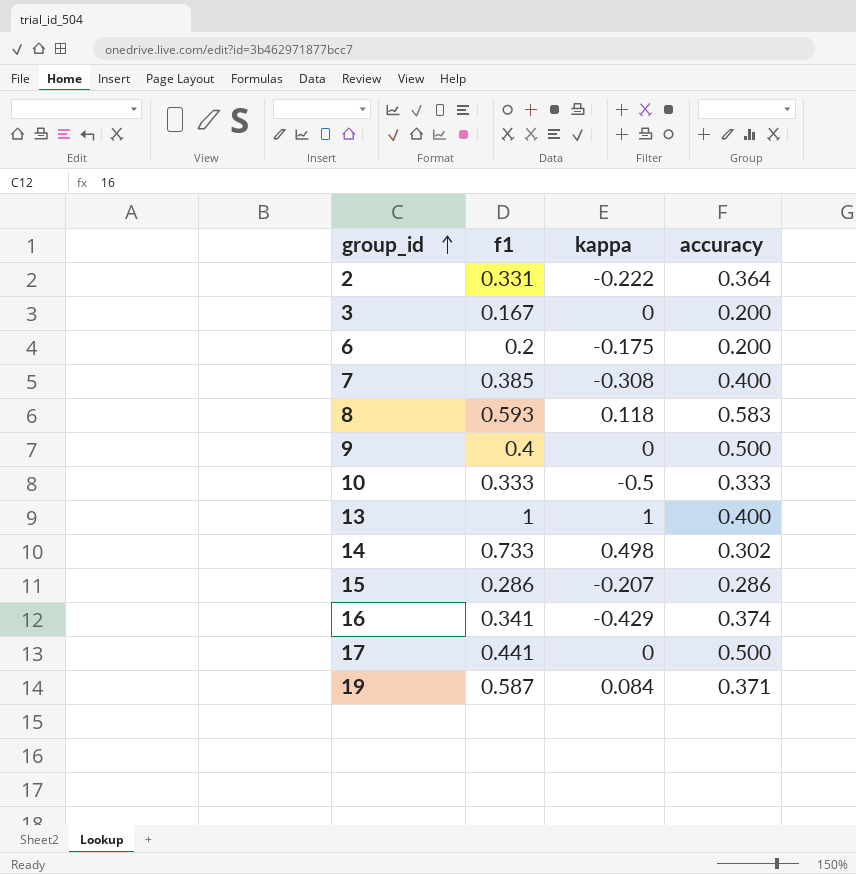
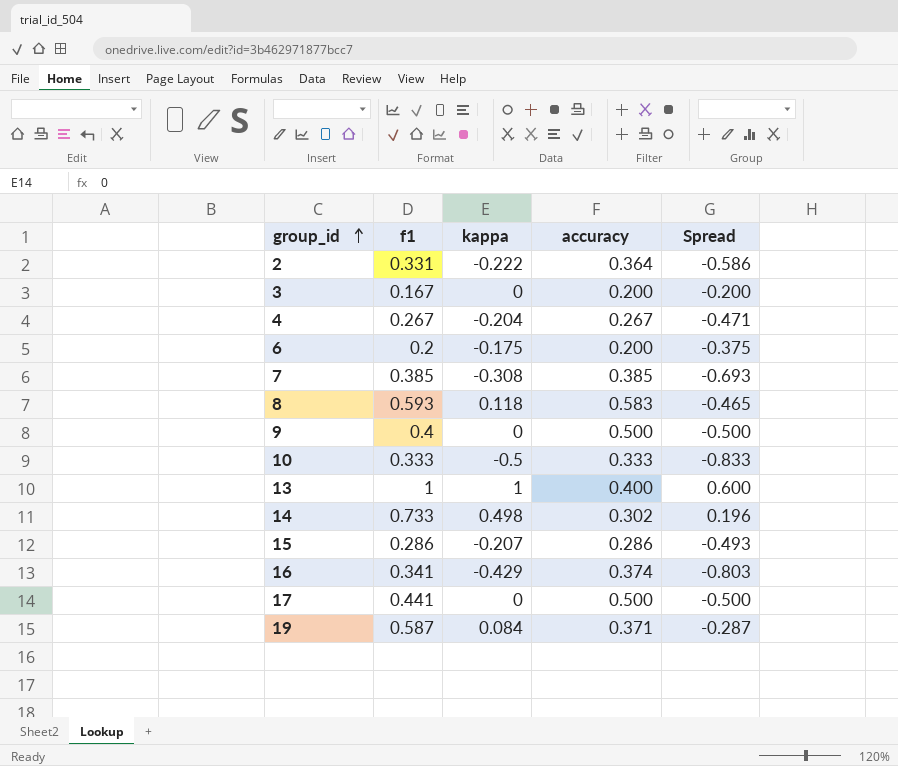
column Spread | formula: none -> [kappa] - [accuracy]
row 4: none -> 0.267 | -0.204 | 0.267 | -0.471
7 | accuracy: 0.400 -> 0.385

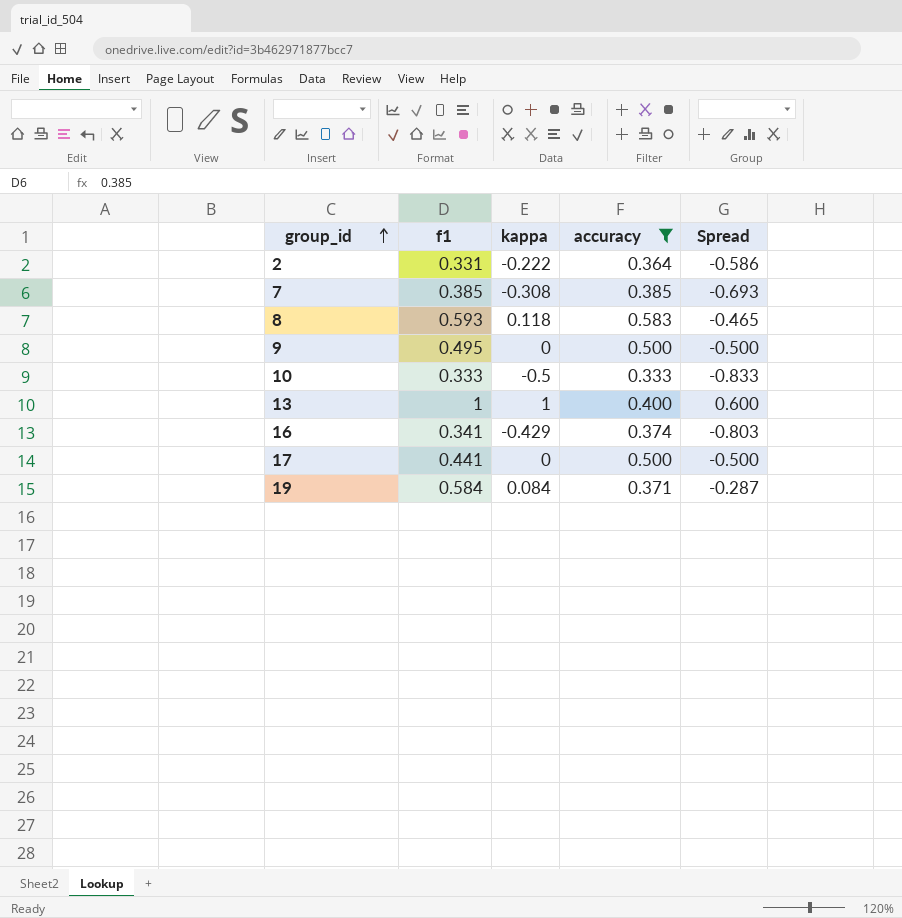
filter: none -> accuracy >= 0.333
9 | f1: 0.4 -> 0.495
19 | f1: 0.587 -> 0.584

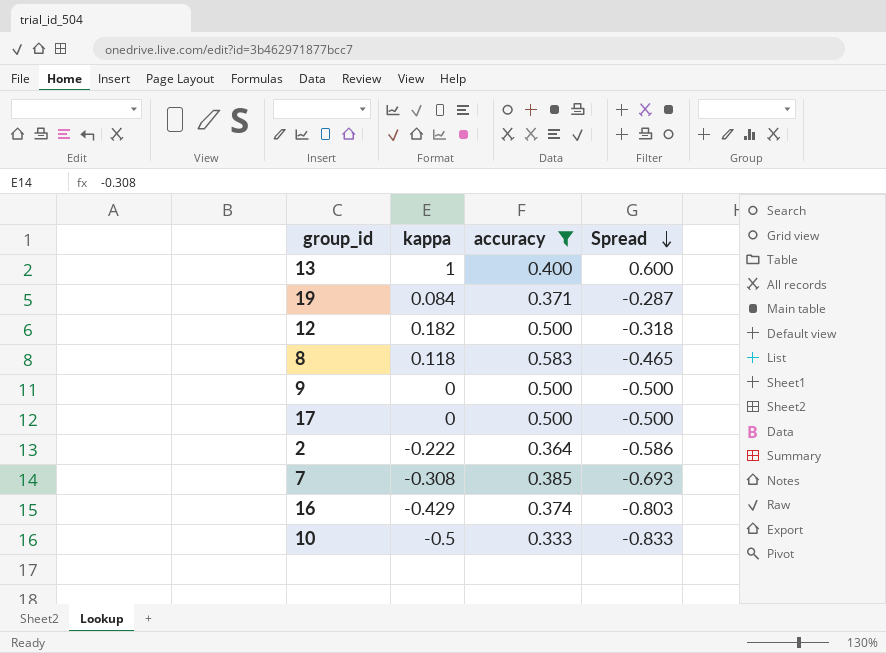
row order: group_id ascending -> Spread descending
column f1 | position: 2 -> none
row 12: none -> 0.182 | 0.500 | -0.318

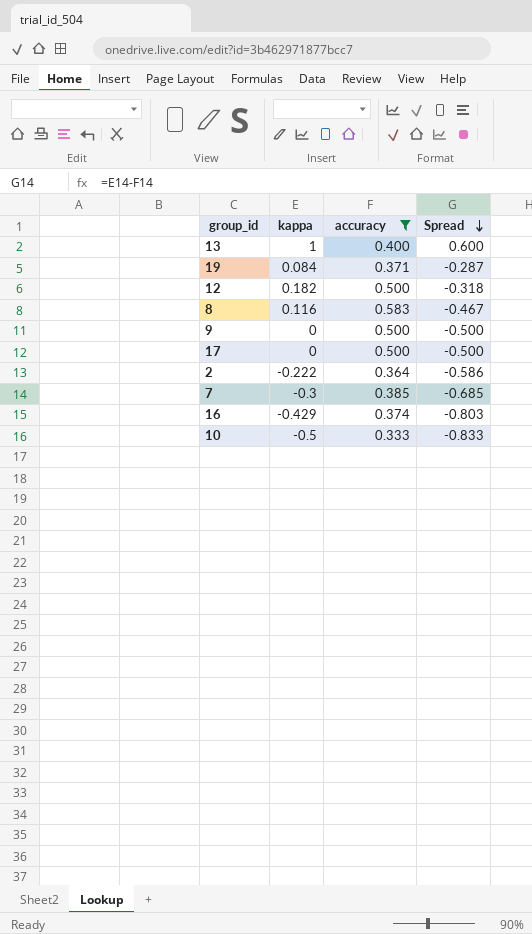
8 | kappa: 0.118 -> 0.116
8 | Spread: -0.465 -> -0.467
7 | kappa: -0.308 -> -0.3
7 | Spread: -0.693 -> -0.685

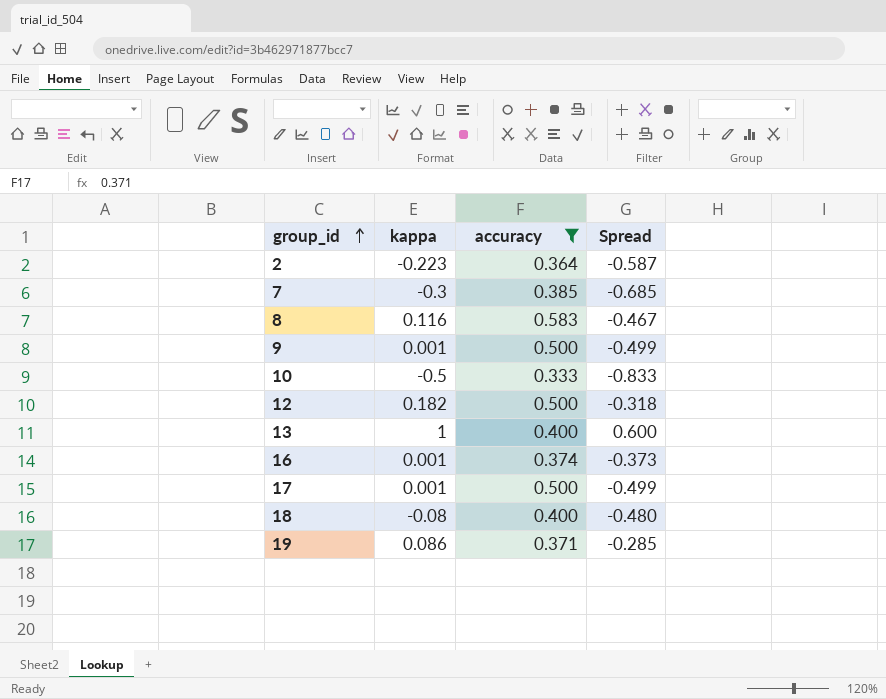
row order: Spread descending -> group_id ascending
2 | kappa: -0.222 -> -0.223
2 | Spread: -0.586 -> -0.587
9 | kappa: 0 -> 0.001
9 | Spread: -0.500 -> -0.499
16 | kappa: -0.429 -> 0.001
16 | Spread: -0.803 -> -0.373
17 | kappa: 0 -> 0.001
17 | Spread: -0.500 -> -0.499
row 18: none -> -0.08 | 0.400 | -0.480
19 | kappa: 0.084 -> 0.086
19 | Spread: -0.287 -> -0.285

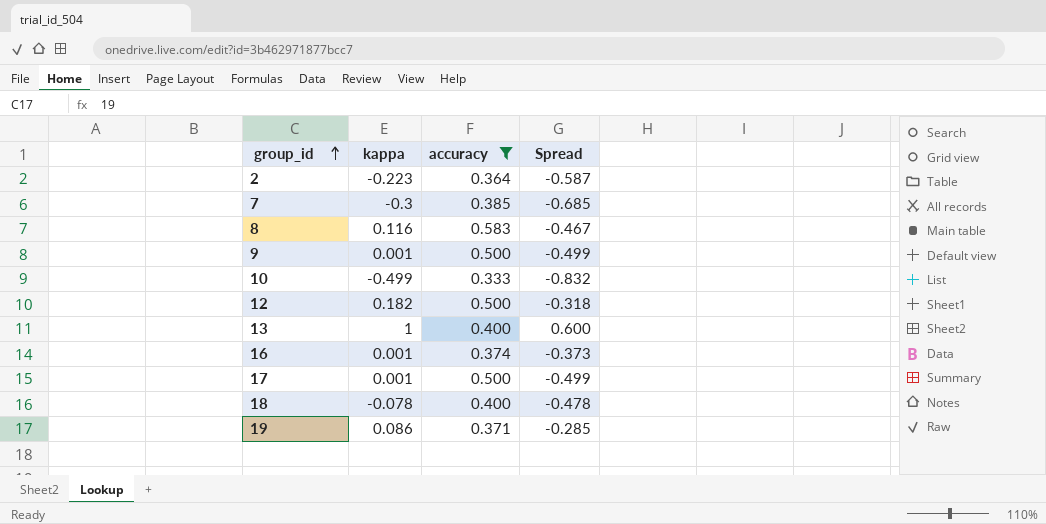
10 | kappa: -0.5 -> -0.499
10 | Spread: -0.833 -> -0.832
18 | kappa: -0.08 -> -0.078
18 | Spread: -0.480 -> -0.478

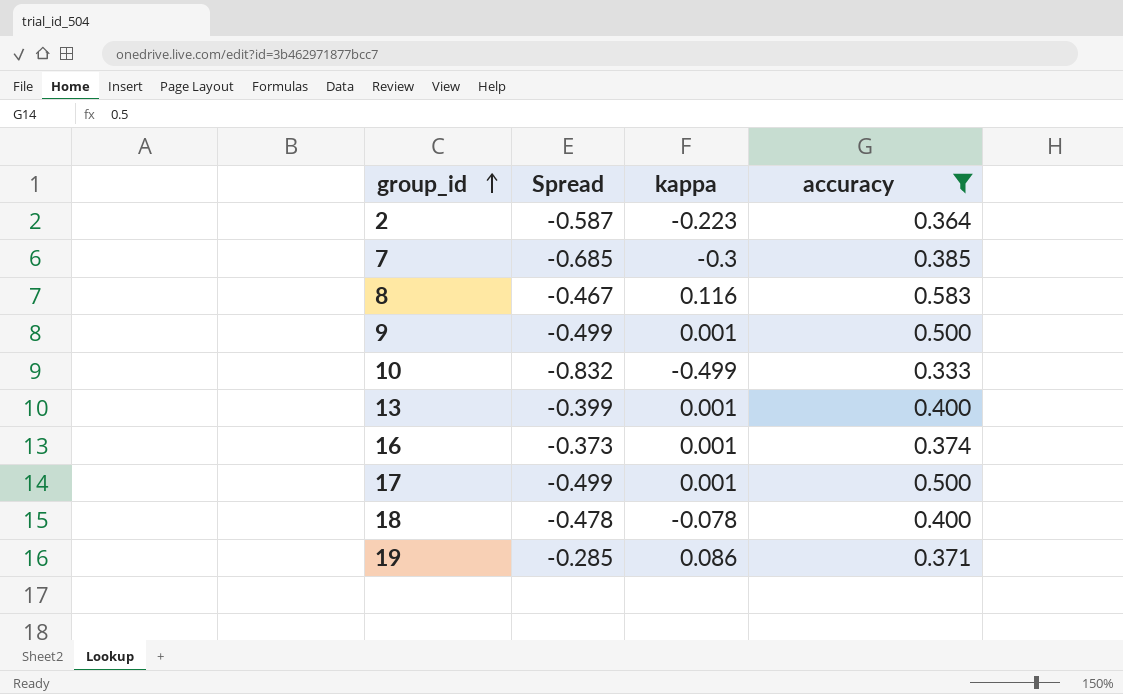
column Spread | position: 4 -> 2
row 12: 0.182 | 0.500 | -0.318 -> none
13 | Spread: 0.600 -> -0.399
13 | kappa: 1 -> 0.001

